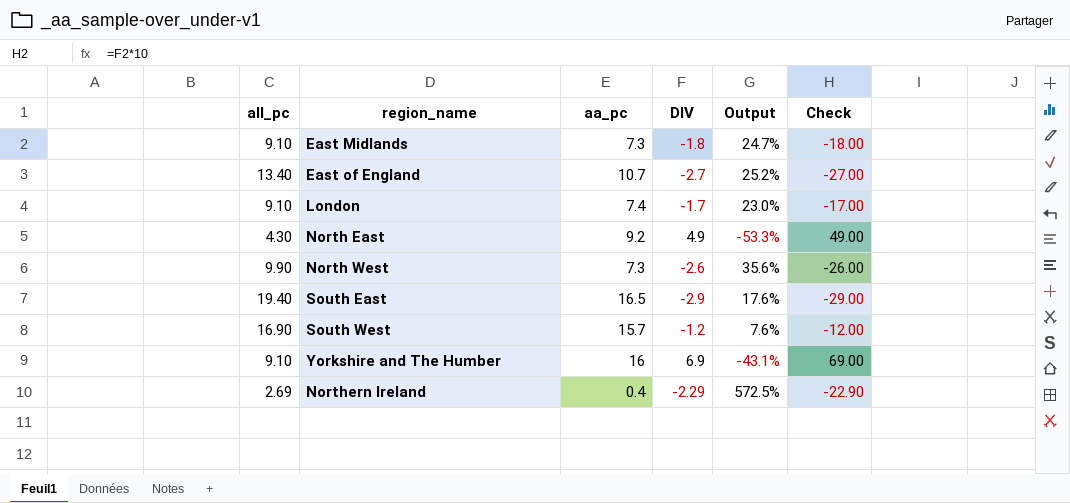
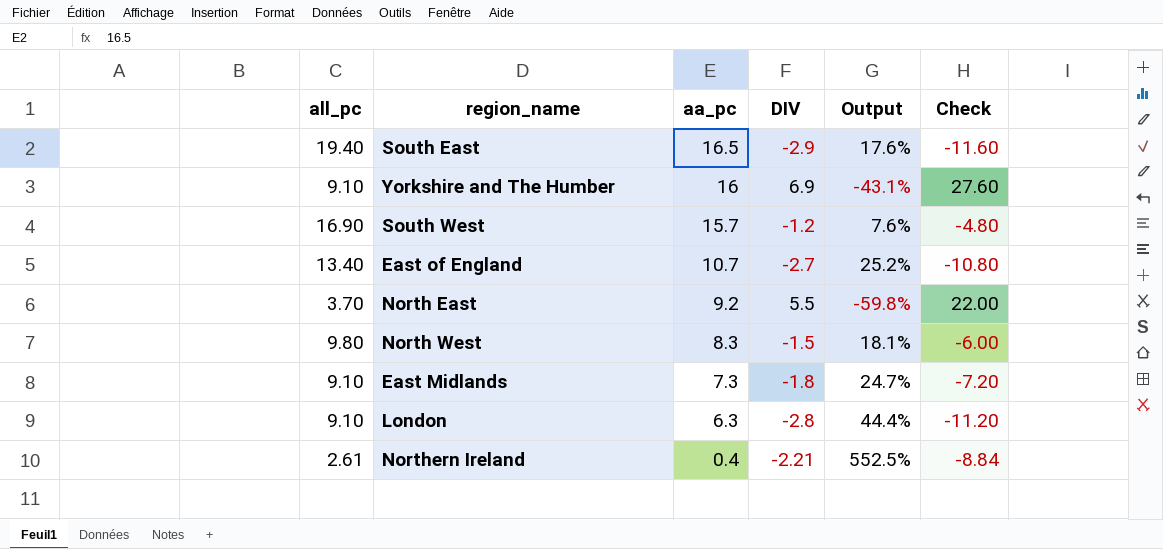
row order: none -> aa_pc descending
column Check | formula: [DIV] * 10 -> [DIV] * 4
North East | all_pc: 4.30 -> 3.70
North East | DIV: 4.9 -> 5.5
North East | Output: -53.3% -> -59.8%
North West | all_pc: 9.90 -> 9.80
North West | aa_pc: 7.3 -> 8.3
North West | DIV: -2.6 -> -1.5
North West | Output: 35.6% -> 18.1%
London | aa_pc: 7.4 -> 6.3
London | DIV: -1.7 -> -2.8
London | Output: 23.0% -> 44.4%
Northern Ireland | all_pc: 2.69 -> 2.61
Northern Ireland | DIV: -2.29 -> -2.21
Northern Ireland | Output: 572.5% -> 552.5%

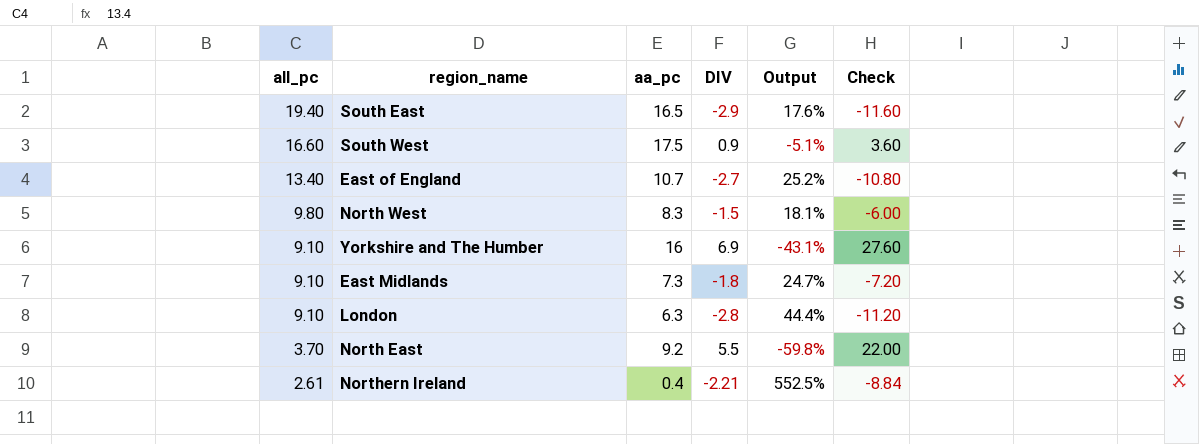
row order: aa_pc descending -> all_pc descending
South West | all_pc: 16.90 -> 16.60
South West | aa_pc: 15.7 -> 17.5
South West | DIV: -1.2 -> 0.9
South West | Output: 7.6% -> -5.1%
South West | Check: -4.80 -> 3.60

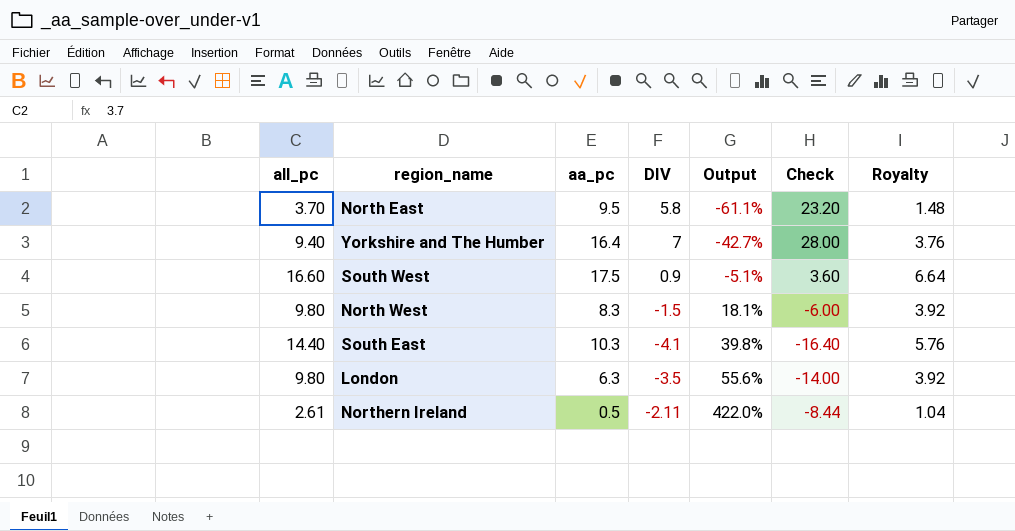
row order: all_pc descending -> Output ascending
column Royalty | formula: none -> [all_pc] * 0.4
row East of England: 13.40 | 10.7 | -2.7 | 25.2% | -10.80 -> none
row East Midlands: 9.10 | 7.3 | -1.8 | 24.7% | -7.20 -> none
North East | aa_pc: 9.2 -> 9.5
North East | DIV: 5.5 -> 5.8
North East | Output: -59.8% -> -61.1%
North East | Check: 22.00 -> 23.20
Yorkshire and The Humber | all_pc: 9.10 -> 9.40
Yorkshire and The Humber | aa_pc: 16 -> 16.4
Yorkshire and The Humber | DIV: 6.9 -> 7
Yorkshire and The Humber | Output: -43.1% -> -42.7%
Yorkshire and The Humber | Check: 27.60 -> 28.00
South East | all_pc: 19.40 -> 14.40
South East | aa_pc: 16.5 -> 10.3
South East | DIV: -2.9 -> -4.1
South East | Output: 17.6% -> 39.8%
South East | Check: -11.60 -> -16.40
London | all_pc: 9.10 -> 9.80
London | DIV: -2.8 -> -3.5
London | Output: 44.4% -> 55.6%
London | Check: -11.20 -> -14.00
Northern Ireland | aa_pc: 0.4 -> 0.5
Northern Ireland | DIV: -2.21 -> -2.11
Northern Ireland | Output: 552.5% -> 422.0%
Northern Ireland | Check: -8.84 -> -8.44

